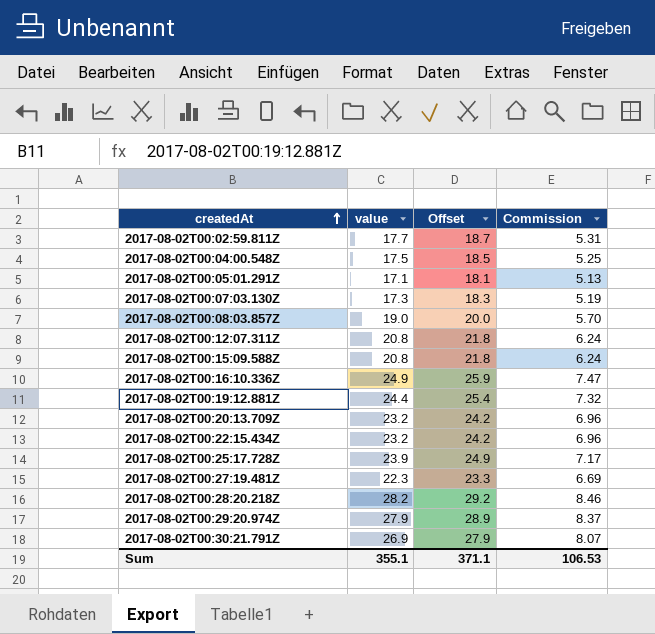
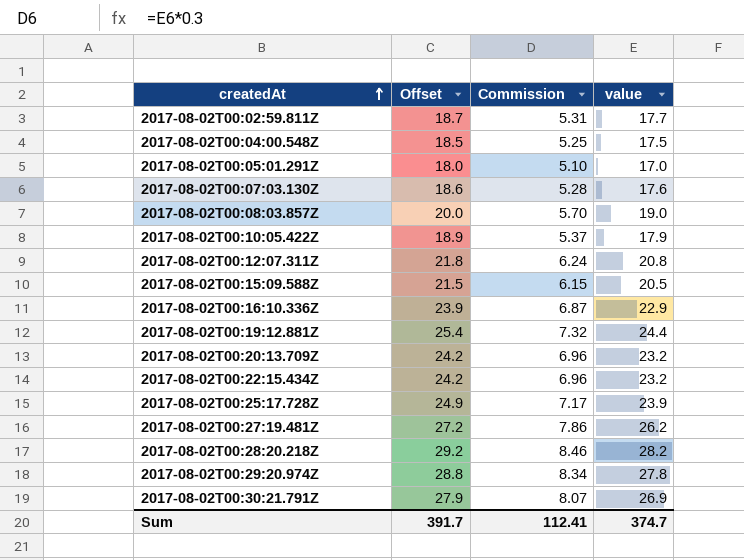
column value | position: 2 -> 4
2017-08-02T00:05:01.291Z | Offset: 18.1 -> 18.0
2017-08-02T00:05:01.291Z | Commission: 5.13 -> 5.10
2017-08-02T00:05:01.291Z | value: 17.1 -> 17.0
2017-08-02T00:07:03.130Z | Offset: 18.3 -> 18.6
2017-08-02T00:07:03.130Z | Commission: 5.19 -> 5.28
2017-08-02T00:07:03.130Z | value: 17.3 -> 17.6
row 2017-08-02T00:10:05.422Z: none -> 18.9 | 5.37 | 17.9
2017-08-02T00:15:09.588Z | Offset: 21.8 -> 21.5
2017-08-02T00:15:09.588Z | Commission: 6.24 -> 6.15
2017-08-02T00:15:09.588Z | value: 20.8 -> 20.5
2017-08-02T00:16:10.336Z | Offset: 25.9 -> 23.9
2017-08-02T00:16:10.336Z | Commission: 7.47 -> 6.87
2017-08-02T00:16:10.336Z | value: 24.9 -> 22.9
2017-08-02T00:27:19.481Z | Offset: 23.3 -> 27.2
2017-08-02T00:27:19.481Z | Commission: 6.69 -> 7.86
2017-08-02T00:27:19.481Z | value: 22.3 -> 26.2
2017-08-02T00:29:20.974Z | Offset: 28.9 -> 28.8
2017-08-02T00:29:20.974Z | Commission: 8.37 -> 8.34
2017-08-02T00:29:20.974Z | value: 27.9 -> 27.8
Sum | Offset: 371.1 -> 391.7
Sum | Commission: 106.53 -> 112.41
Sum | value: 355.1 -> 374.7

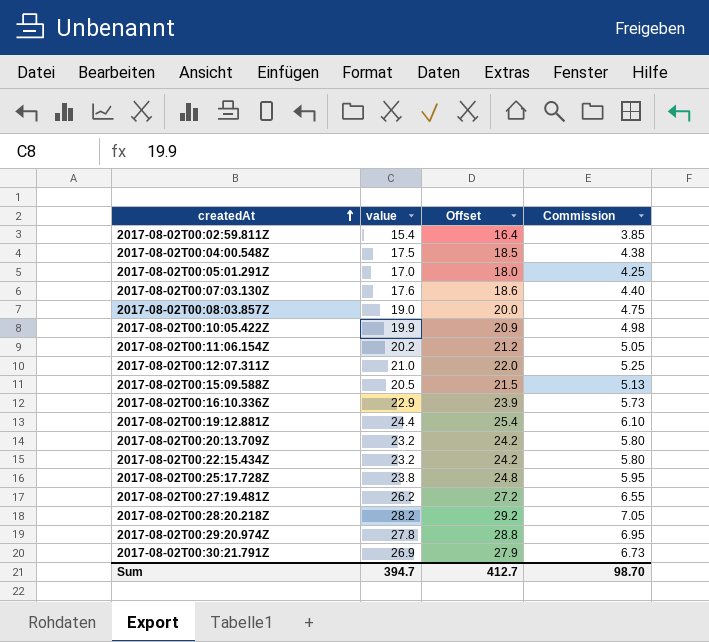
column value | position: 4 -> 2
column Commission | formula: [value] * 0.3 -> [value] * 0.25
2017-08-02T00:02:59.811Z | value: 17.7 -> 15.4
2017-08-02T00:02:59.811Z | Offset: 18.7 -> 16.4
2017-08-02T00:10:05.422Z | value: 17.9 -> 19.9
2017-08-02T00:10:05.422Z | Offset: 18.9 -> 20.9
row 2017-08-02T00:11:06.154Z: none -> 20.2 | 21.2 | 5.05
2017-08-02T00:12:07.311Z | value: 20.8 -> 21.0
2017-08-02T00:12:07.311Z | Offset: 21.8 -> 22.0
2017-08-02T00:25:17.728Z | value: 23.9 -> 23.8
2017-08-02T00:25:17.728Z | Offset: 24.9 -> 24.8
Sum | value: 374.7 -> 394.7
Sum | Offset: 391.7 -> 412.7
Sum | Commission: 112.41 -> 98.70

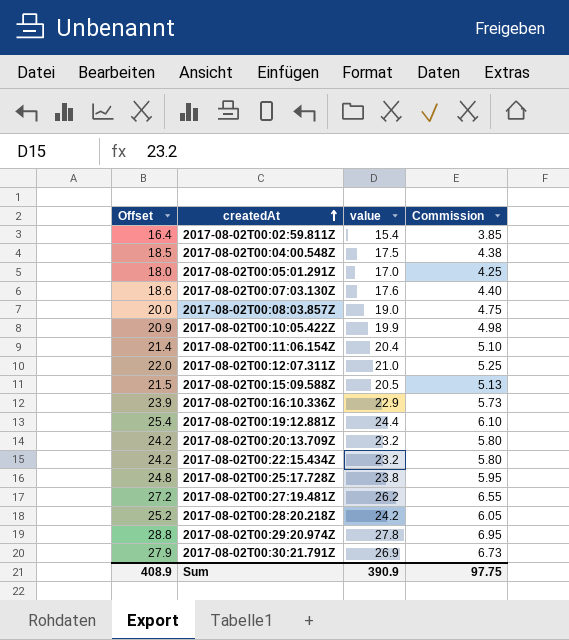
column Offset | position: 3 -> 1
2017-08-02T00:11:06.154Z | Offset: 21.2 -> 21.4
2017-08-02T00:11:06.154Z | value: 20.2 -> 20.4
2017-08-02T00:11:06.154Z | Commission: 5.05 -> 5.10
2017-08-02T00:28:20.218Z | Offset: 29.2 -> 25.2
2017-08-02T00:28:20.218Z | value: 28.2 -> 24.2
2017-08-02T00:28:20.218Z | Commission: 7.05 -> 6.05
Sum | Offset: 412.7 -> 408.9
Sum | value: 394.7 -> 390.9
Sum | Commission: 98.70 -> 97.75

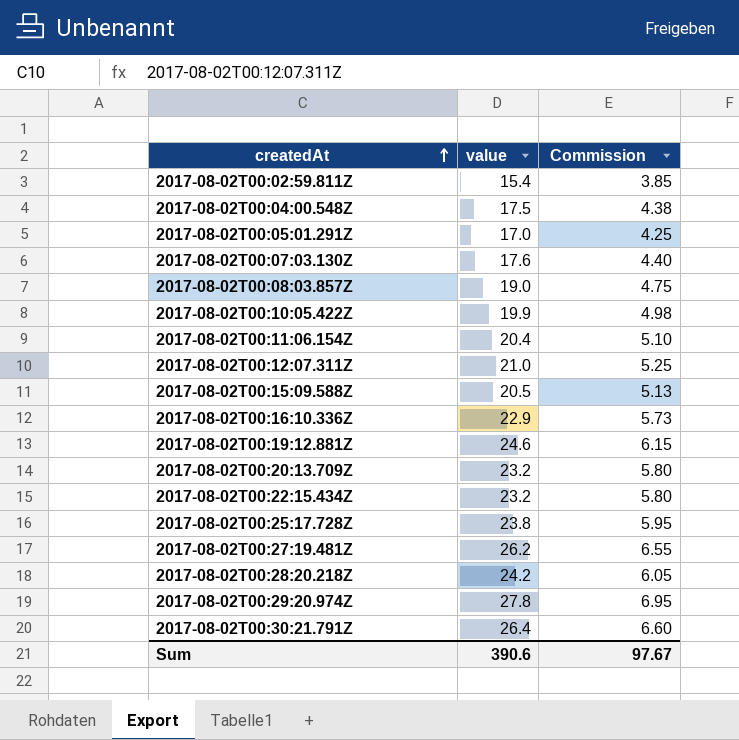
column Offset | formula: [value] + 1 -> none
2017-08-02T00:19:12.881Z | value: 24.4 -> 24.6
2017-08-02T00:19:12.881Z | Commission: 6.10 -> 6.15
2017-08-02T00:30:21.791Z | value: 26.9 -> 26.4
2017-08-02T00:30:21.791Z | Commission: 6.73 -> 6.60
Sum | value: 390.9 -> 390.6
Sum | Commission: 97.75 -> 97.67

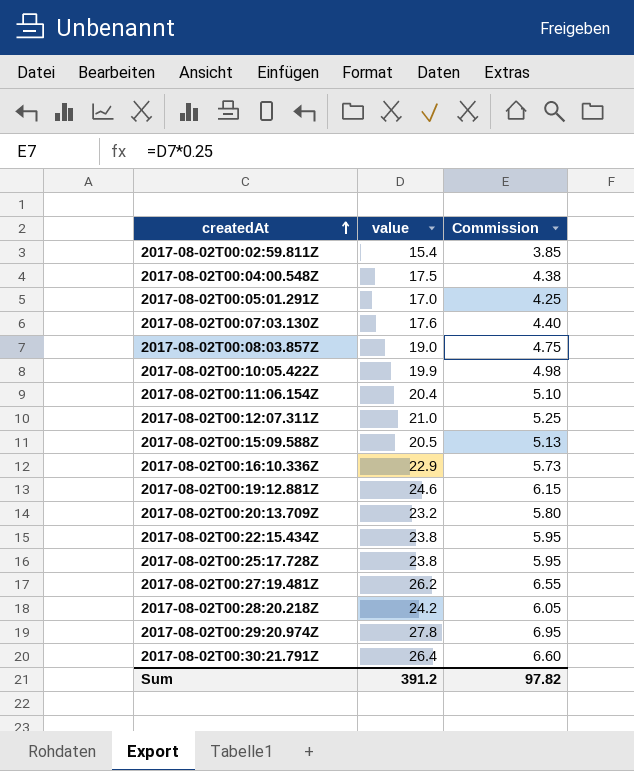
2017-08-02T00:22:15.434Z | value: 23.2 -> 23.8
2017-08-02T00:22:15.434Z | Commission: 5.80 -> 5.95
Sum | value: 390.6 -> 391.2
Sum | Commission: 97.67 -> 97.82

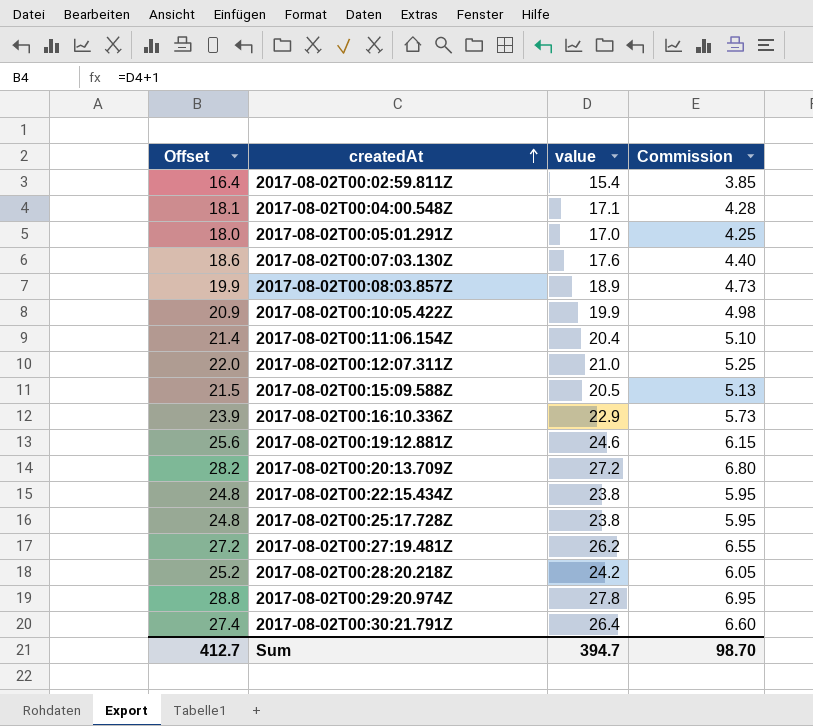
column Offset | formula: none -> [value] + 1
2017-08-02T00:04:00.548Z | value: 17.5 -> 17.1
2017-08-02T00:04:00.548Z | Commission: 4.38 -> 4.28
2017-08-02T00:08:03.857Z | value: 19.0 -> 18.9
2017-08-02T00:08:03.857Z | Commission: 4.75 -> 4.73
2017-08-02T00:20:13.709Z | value: 23.2 -> 27.2
2017-08-02T00:20:13.709Z | Commission: 5.80 -> 6.80
Sum | value: 391.2 -> 394.7
Sum | Commission: 97.82 -> 98.70

